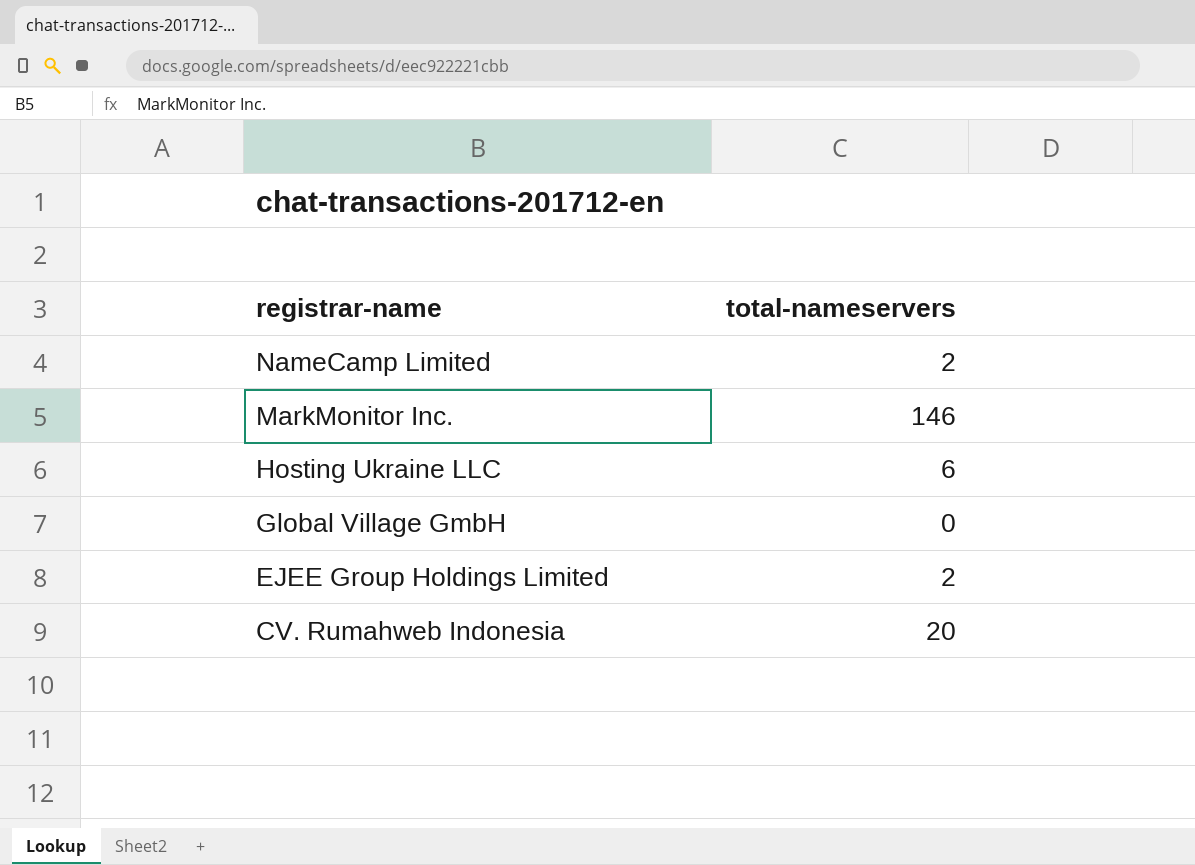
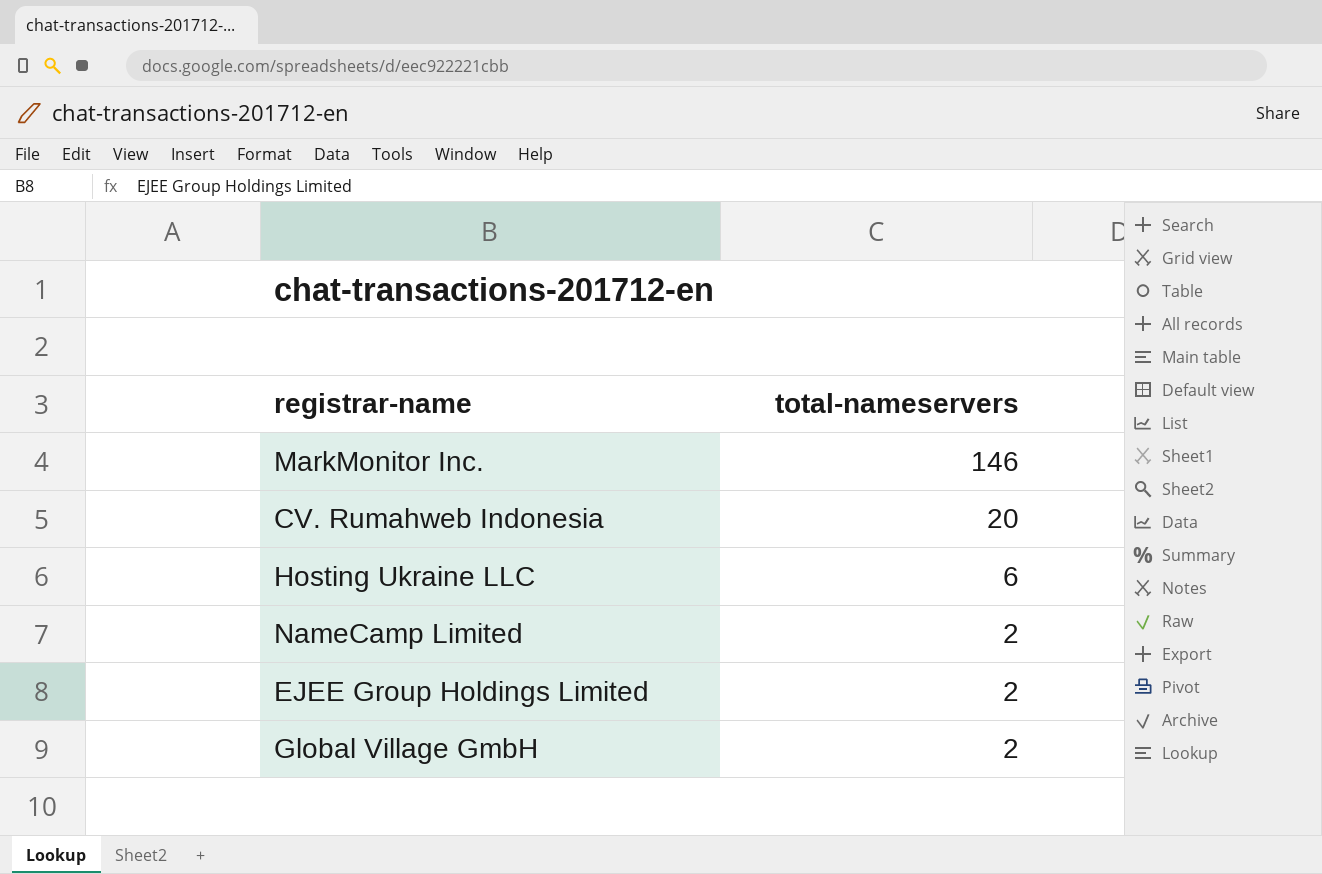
row order: registrar-name descending -> total-nameservers descending
Global Village GmbH | total-nameservers: 0 -> 2

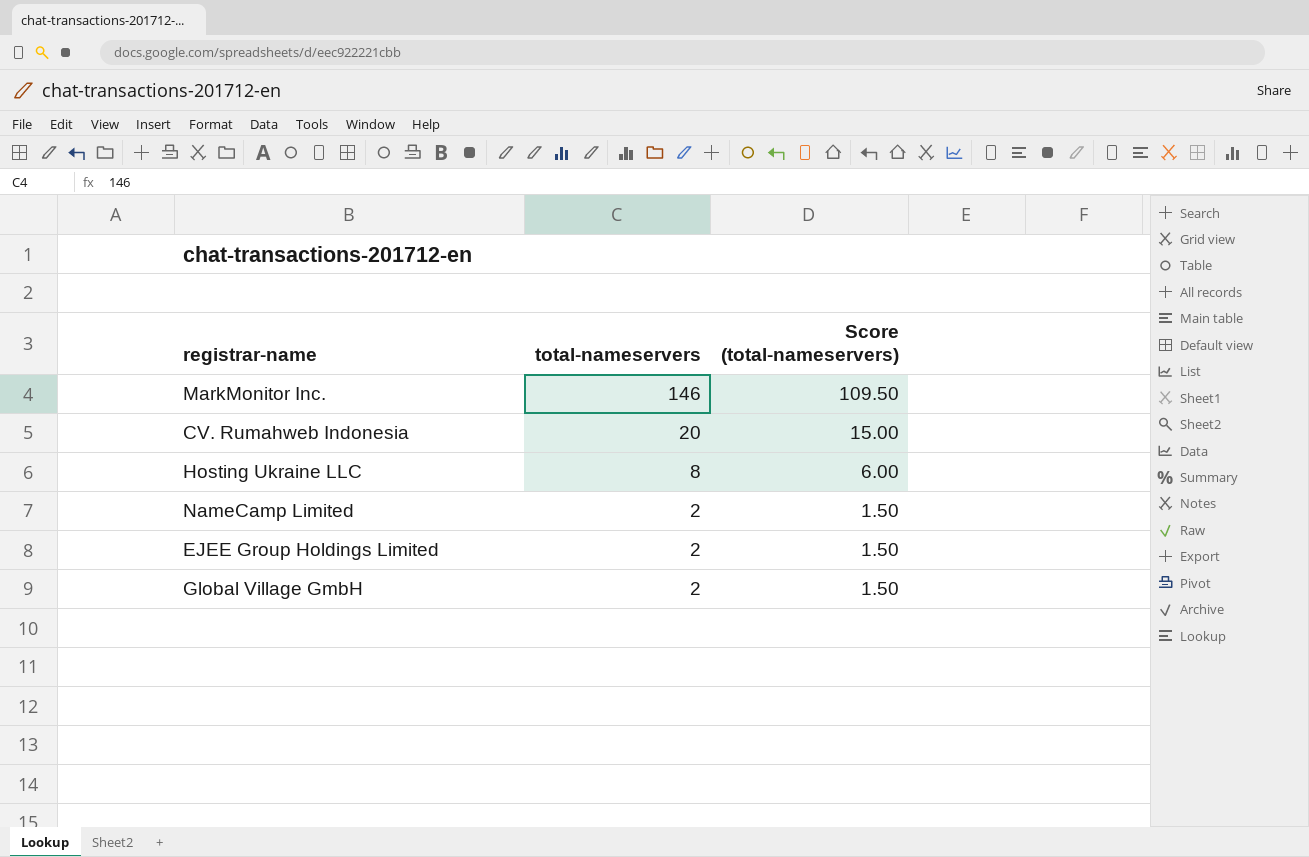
column Score (total-nameservers) | formula: none -> [total-nameservers] * 0.75
Hosting Ukraine LLC | total-nameservers: 6 -> 8

